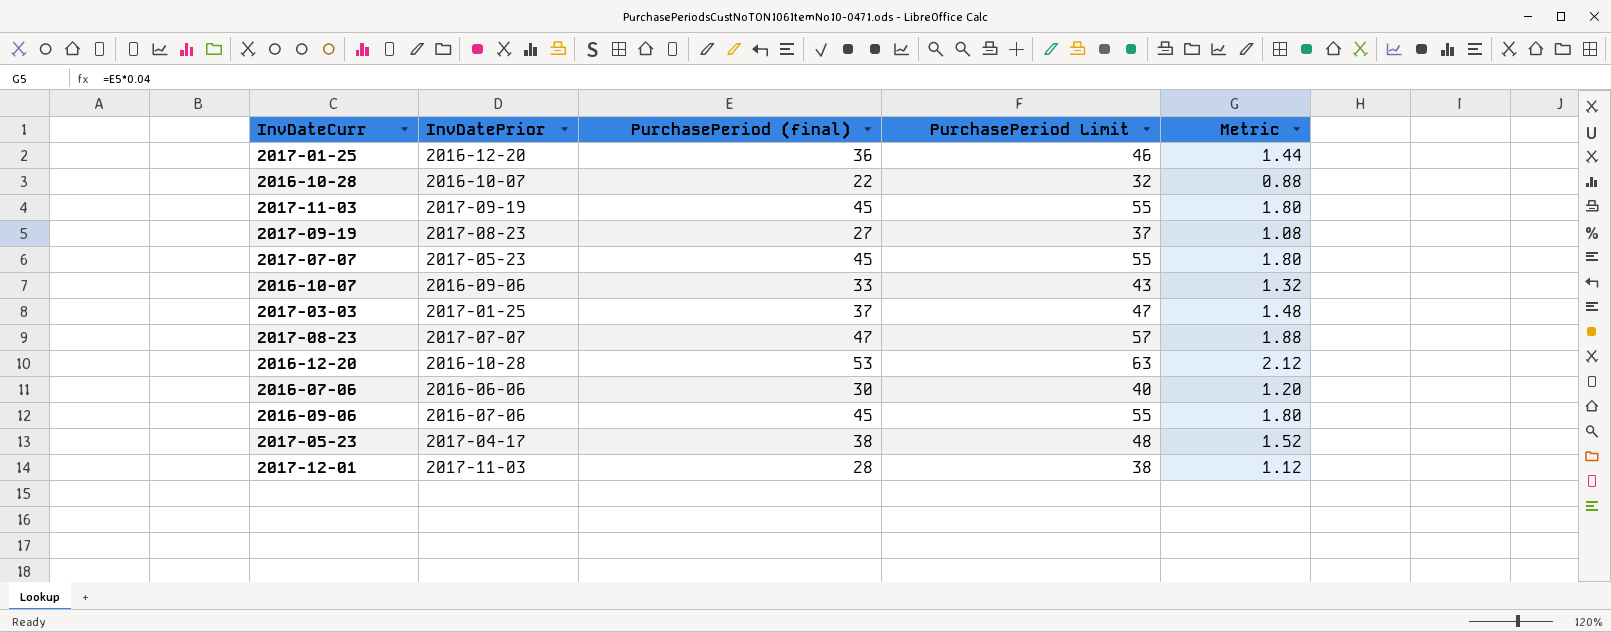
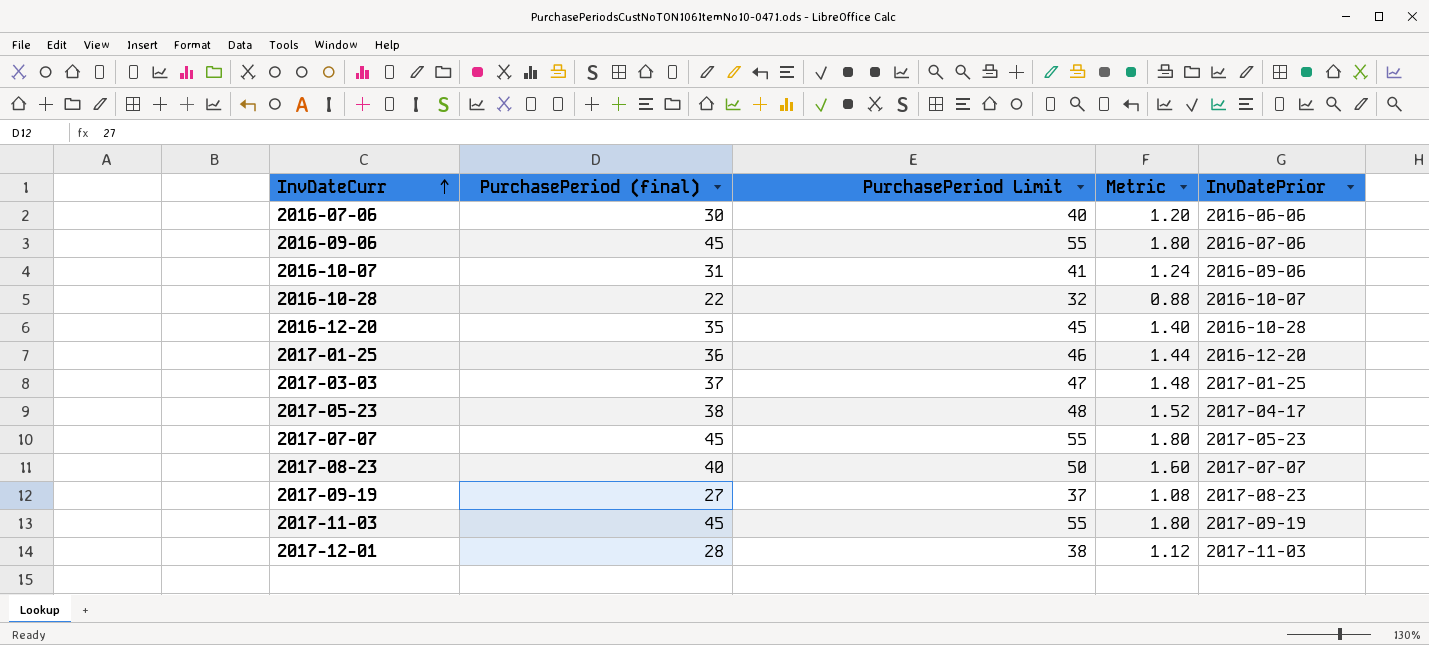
row order: none -> InvDateCurr ascending
column InvDatePrior | position: 2 -> 5
2016-10-07 | PurchasePeriod (final): 33 -> 31
2016-10-07 | PurchasePeriod Limit: 43 -> 41
2016-10-07 | Metric: 1.32 -> 1.24
2016-12-20 | PurchasePeriod (final): 53 -> 35
2016-12-20 | PurchasePeriod Limit: 63 -> 45
2016-12-20 | Metric: 2.12 -> 1.40
2017-08-23 | PurchasePeriod (final): 47 -> 40
2017-08-23 | PurchasePeriod Limit: 57 -> 50
2017-08-23 | Metric: 1.88 -> 1.60

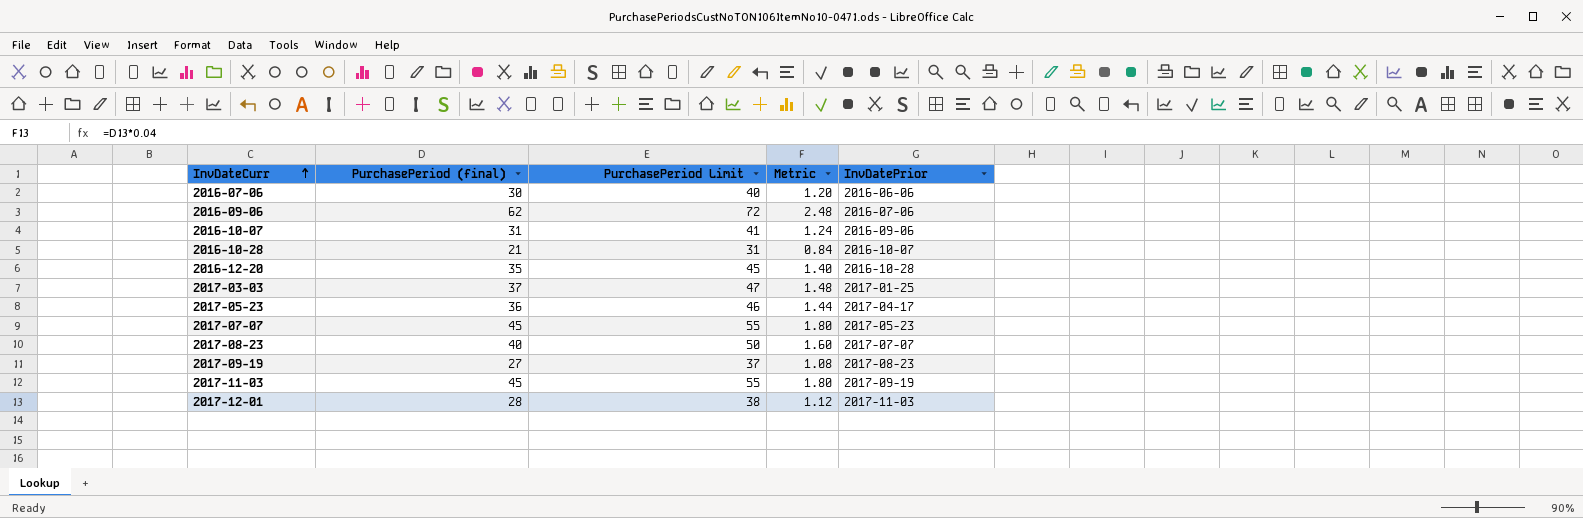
row 2017-01-25: 36 | 46 | 1.44 | 2016-12-20 -> none
2016-09-06 | PurchasePeriod (final): 45 -> 62
2016-09-06 | PurchasePeriod Limit: 55 -> 72
2016-09-06 | Metric: 1.80 -> 2.48
2016-10-28 | PurchasePeriod (final): 22 -> 21
2016-10-28 | PurchasePeriod Limit: 32 -> 31
2016-10-28 | Metric: 0.88 -> 0.84
2017-05-23 | PurchasePeriod (final): 38 -> 36
2017-05-23 | PurchasePeriod Limit: 48 -> 46
2017-05-23 | Metric: 1.52 -> 1.44

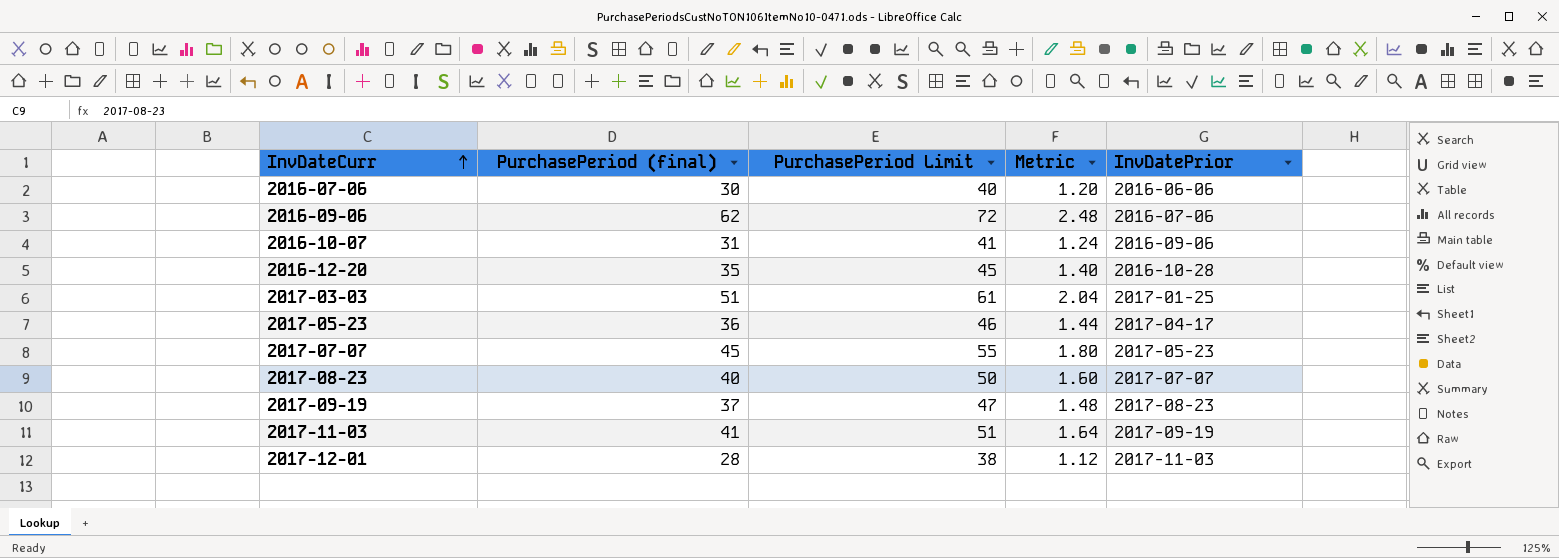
row 2016-10-28: 21 | 31 | 0.84 | 2016-10-07 -> none
2017-03-03 | PurchasePeriod (final): 37 -> 51
2017-03-03 | PurchasePeriod Limit: 47 -> 61
2017-03-03 | Metric: 1.48 -> 2.04
2017-09-19 | PurchasePeriod (final): 27 -> 37
2017-09-19 | PurchasePeriod Limit: 37 -> 47
2017-09-19 | Metric: 1.08 -> 1.48
2017-11-03 | PurchasePeriod (final): 45 -> 41
2017-11-03 | PurchasePeriod Limit: 55 -> 51
2017-11-03 | Metric: 1.80 -> 1.64

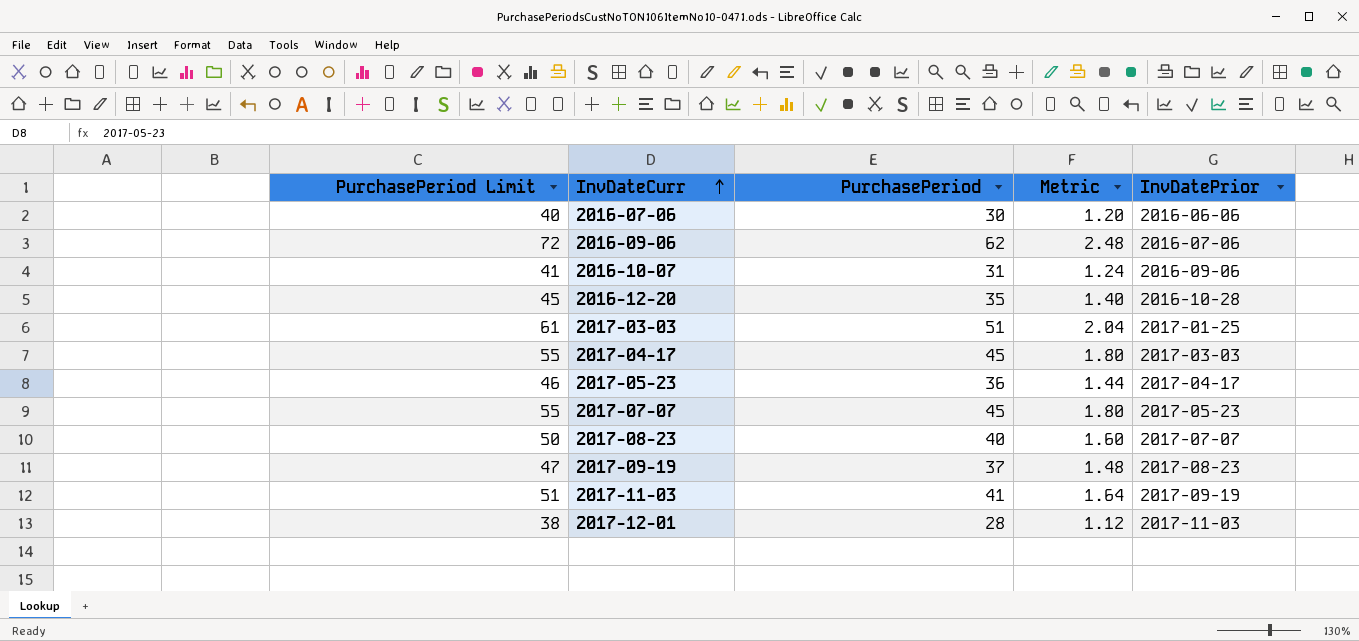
column PurchasePeriod Limit | position: 3 -> 1
column name: PurchasePeriod (final) -> PurchasePeriod
row 2017-04-17: none -> 55 | 45 | 1.80 | 2017-03-03

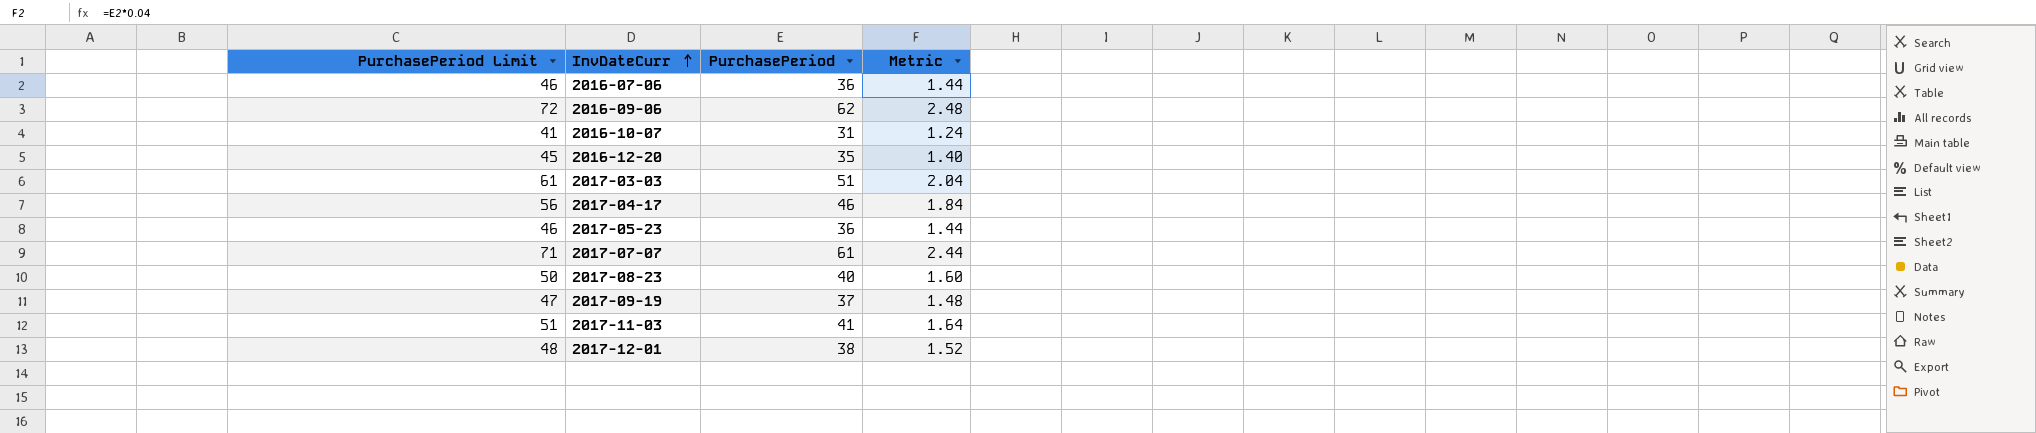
column InvDatePrior | position: 5 -> none
2016-07-06 | PurchasePeriod Limit: 40 -> 46
2016-07-06 | PurchasePeriod: 30 -> 36
2016-07-06 | Metric: 1.20 -> 1.44
2017-04-17 | PurchasePeriod Limit: 55 -> 56
2017-04-17 | PurchasePeriod: 45 -> 46
2017-04-17 | Metric: 1.80 -> 1.84
2017-07-07 | PurchasePeriod Limit: 55 -> 71
2017-07-07 | PurchasePeriod: 45 -> 61
2017-07-07 | Metric: 1.80 -> 2.44
2017-12-01 | PurchasePeriod Limit: 38 -> 48
2017-12-01 | PurchasePeriod: 28 -> 38
2017-12-01 | Metric: 1.12 -> 1.52

